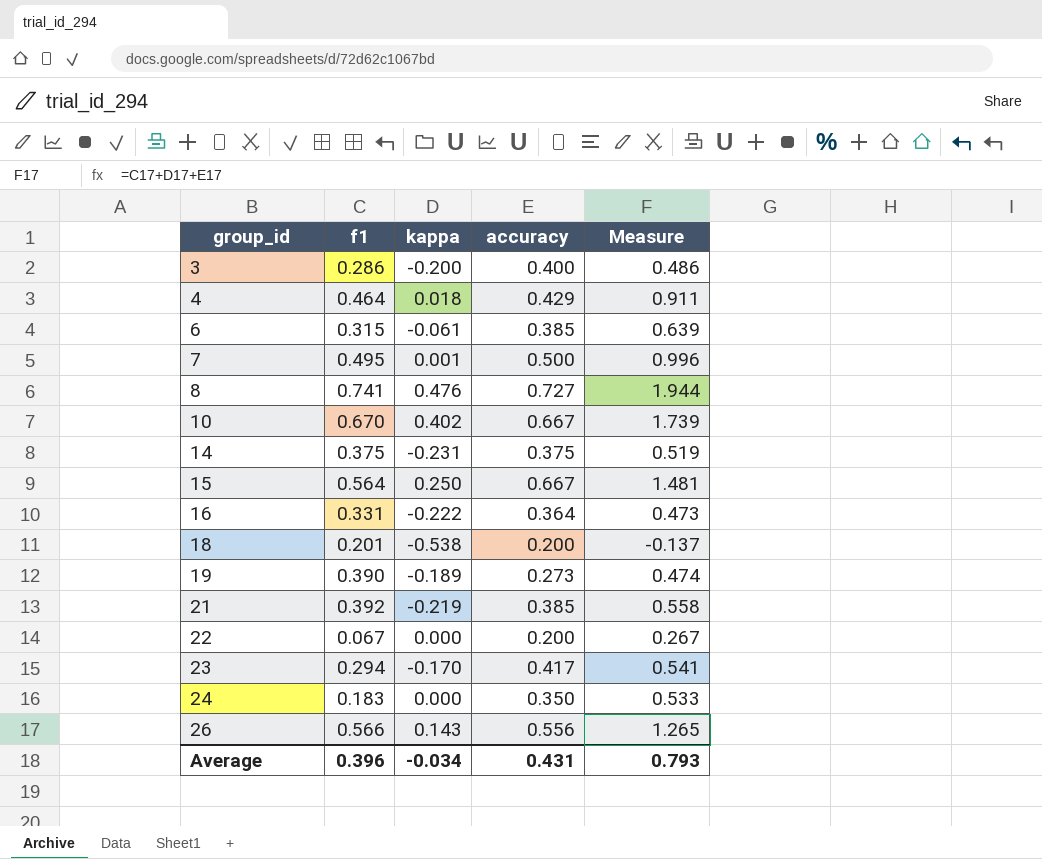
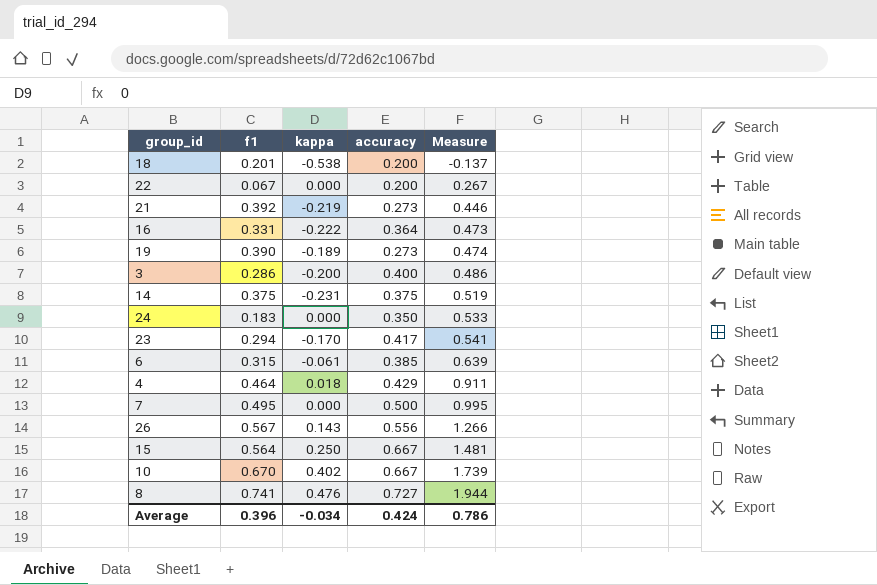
row order: group_id ascending -> Measure ascending
21 | accuracy: 0.385 -> 0.273
21 | Measure: 0.558 -> 0.446
7 | kappa: 0.001 -> 0.000
7 | Measure: 0.996 -> 0.995
26 | f1: 0.566 -> 0.567
26 | Measure: 1.265 -> 1.266
Average | accuracy: 0.431 -> 0.424
Average | Measure: 0.793 -> 0.786

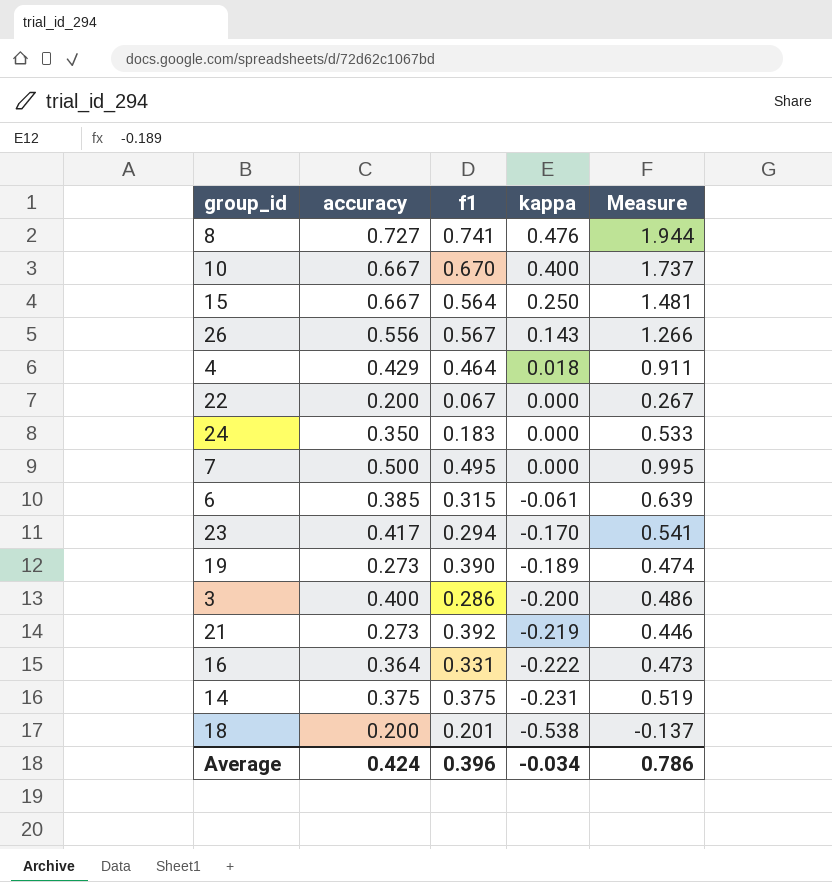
row order: Measure ascending -> kappa descending
column accuracy | position: 4 -> 2
10 | kappa: 0.402 -> 0.400
10 | Measure: 1.739 -> 1.737

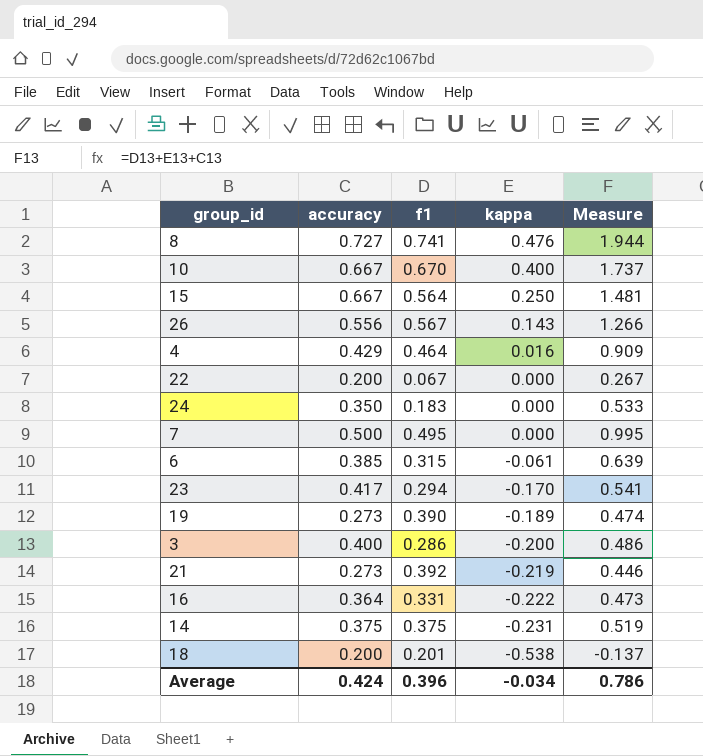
4 | kappa: 0.018 -> 0.016
4 | Measure: 0.911 -> 0.909

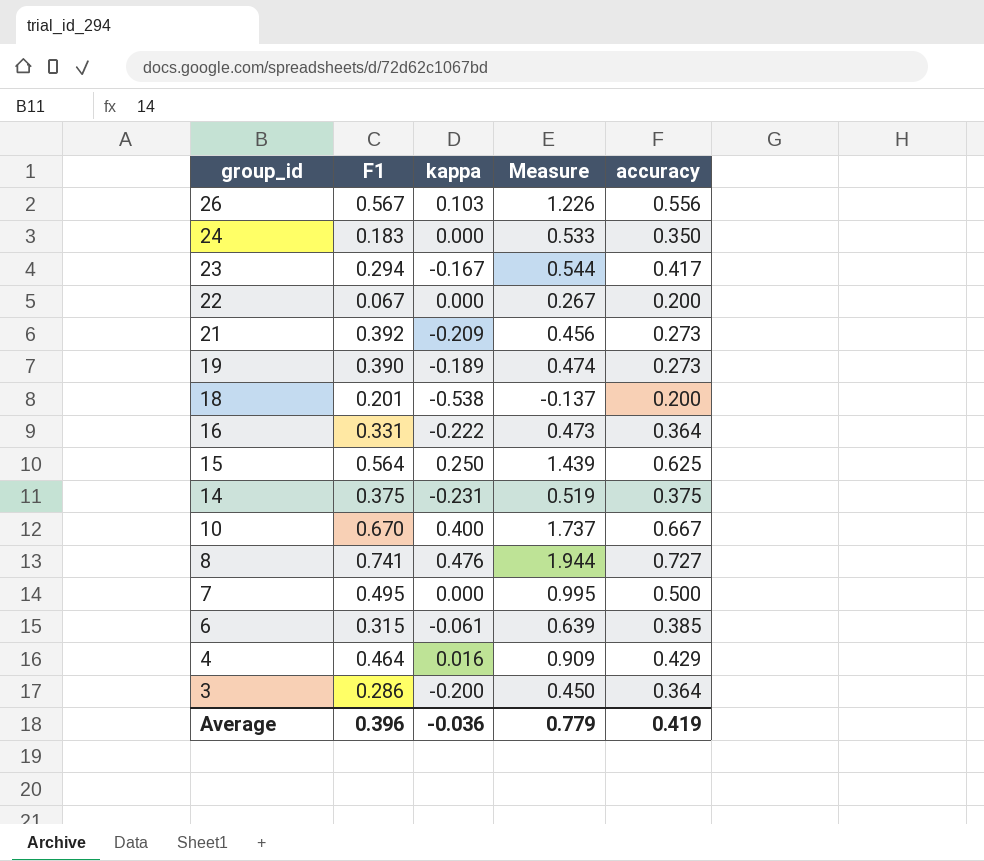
row order: kappa descending -> group_id descending
column name: f1 -> F1
column accuracy | position: 2 -> 5
26 | kappa: 0.143 -> 0.103
26 | Measure: 1.266 -> 1.226
23 | kappa: -0.170 -> -0.167
23 | Measure: 0.541 -> 0.544
21 | kappa: -0.219 -> -0.209
21 | Measure: 0.446 -> 0.456
15 | Measure: 1.481 -> 1.439
15 | accuracy: 0.667 -> 0.625
3 | Measure: 0.486 -> 0.450
3 | accuracy: 0.400 -> 0.364
Average | kappa: -0.034 -> -0.036
Average | Measure: 0.786 -> 0.779
Average | accuracy: 0.424 -> 0.419

